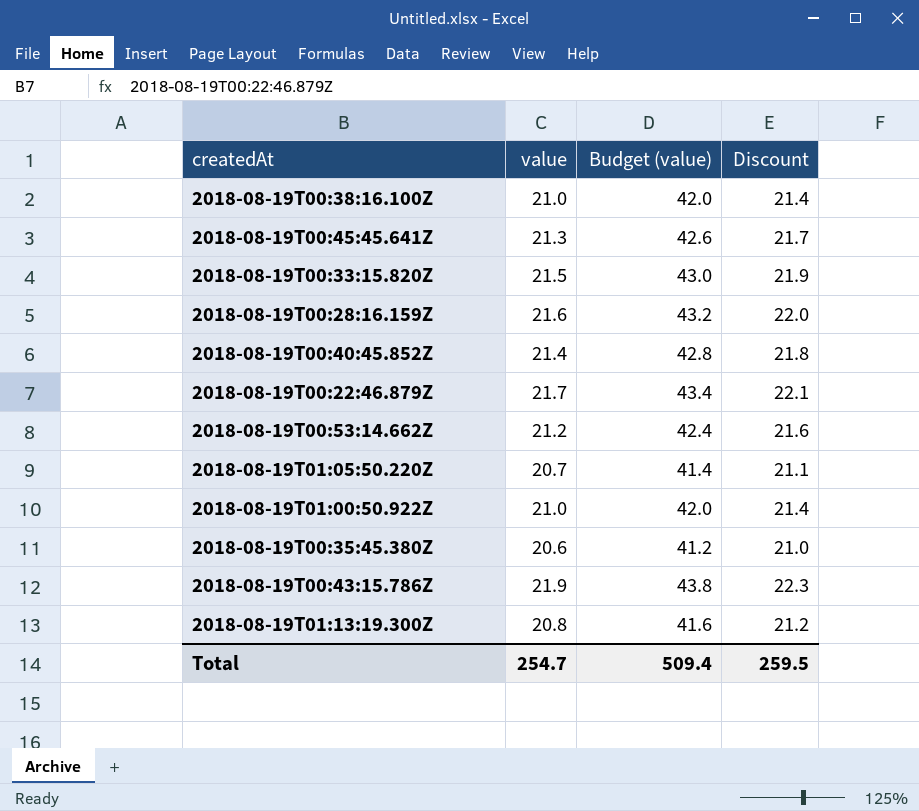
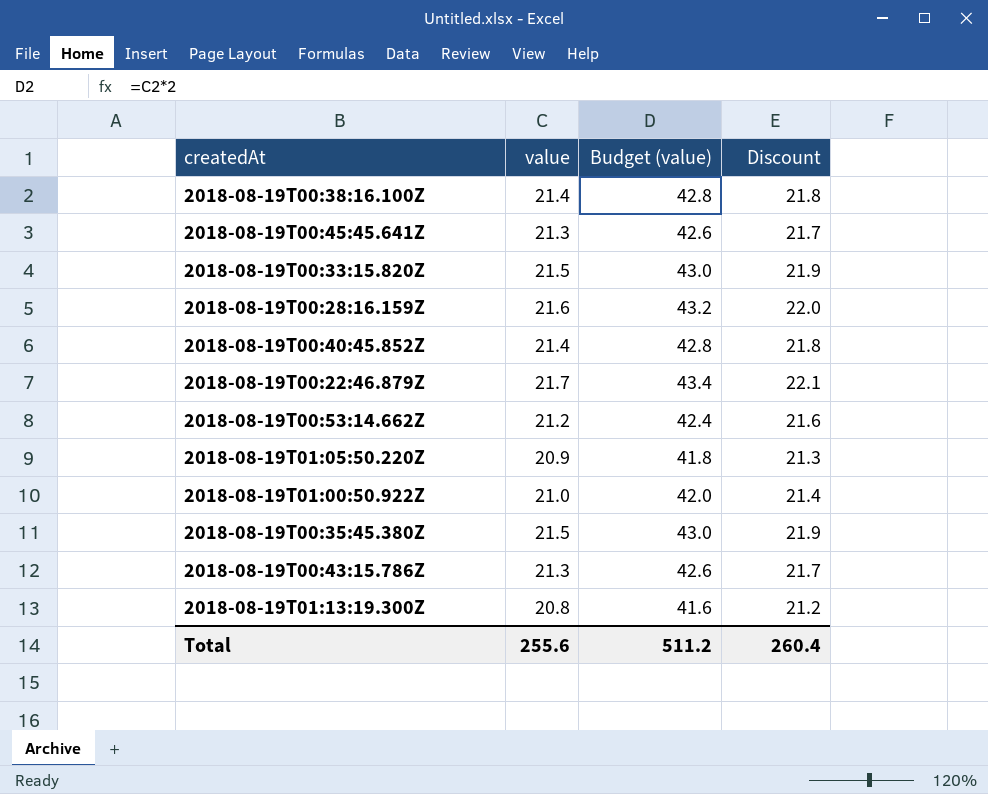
2018-08-19T00:38:16.100Z | value: 21.0 -> 21.4
2018-08-19T00:38:16.100Z | Budget (value): 42.0 -> 42.8
2018-08-19T00:38:16.100Z | Discount: 21.4 -> 21.8
2018-08-19T01:05:50.220Z | value: 20.7 -> 20.9
2018-08-19T01:05:50.220Z | Budget (value): 41.4 -> 41.8
2018-08-19T01:05:50.220Z | Discount: 21.1 -> 21.3
2018-08-19T00:35:45.380Z | value: 20.6 -> 21.5
2018-08-19T00:35:45.380Z | Budget (value): 41.2 -> 43.0
2018-08-19T00:35:45.380Z | Discount: 21.0 -> 21.9
2018-08-19T00:43:15.786Z | value: 21.9 -> 21.3
2018-08-19T00:43:15.786Z | Budget (value): 43.8 -> 42.6
2018-08-19T00:43:15.786Z | Discount: 22.3 -> 21.7
Total | value: 254.7 -> 255.6
Total | Budget (value): 509.4 -> 511.2
Total | Discount: 259.5 -> 260.4

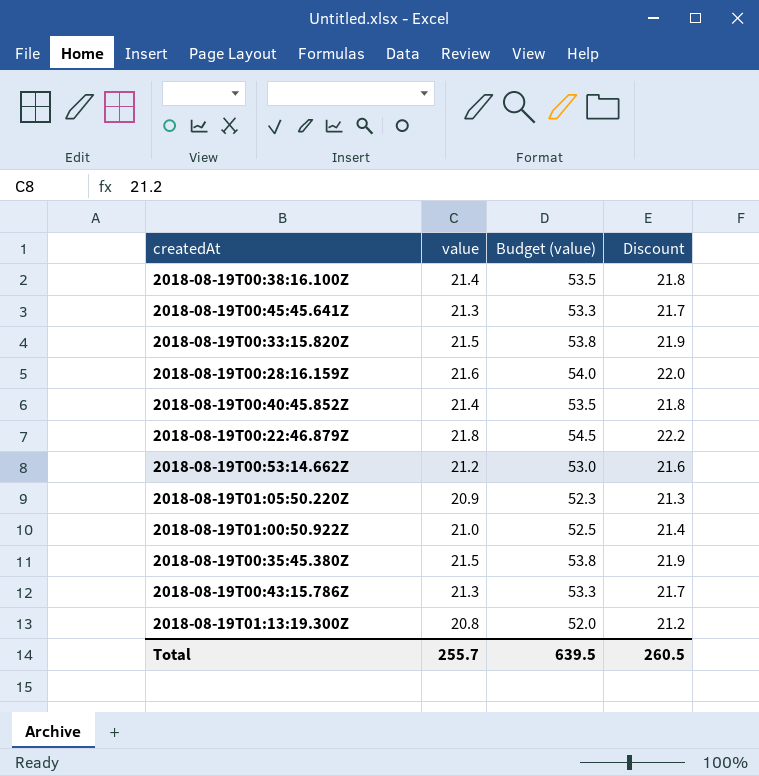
column Budget (value) | formula: [value] * 2 -> [value] * 2.5
2018-08-19T00:22:46.879Z | value: 21.7 -> 21.8
2018-08-19T00:22:46.879Z | Discount: 22.1 -> 22.2
Total | value: 255.6 -> 255.7
Total | Budget (value): 511.2 -> 639.5
Total | Discount: 260.4 -> 260.5

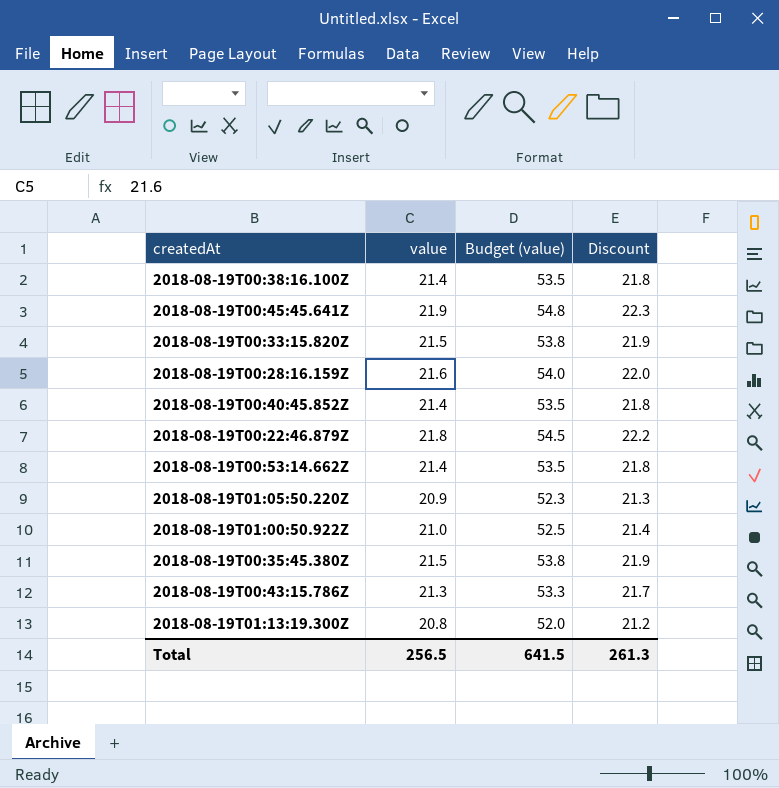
2018-08-19T00:45:45.641Z | value: 21.3 -> 21.9
2018-08-19T00:45:45.641Z | Budget (value): 53.3 -> 54.8
2018-08-19T00:45:45.641Z | Discount: 21.7 -> 22.3
2018-08-19T00:53:14.662Z | value: 21.2 -> 21.4
2018-08-19T00:53:14.662Z | Budget (value): 53.0 -> 53.5
2018-08-19T00:53:14.662Z | Discount: 21.6 -> 21.8
Total | value: 255.7 -> 256.5
Total | Budget (value): 639.5 -> 641.5
Total | Discount: 260.5 -> 261.3

